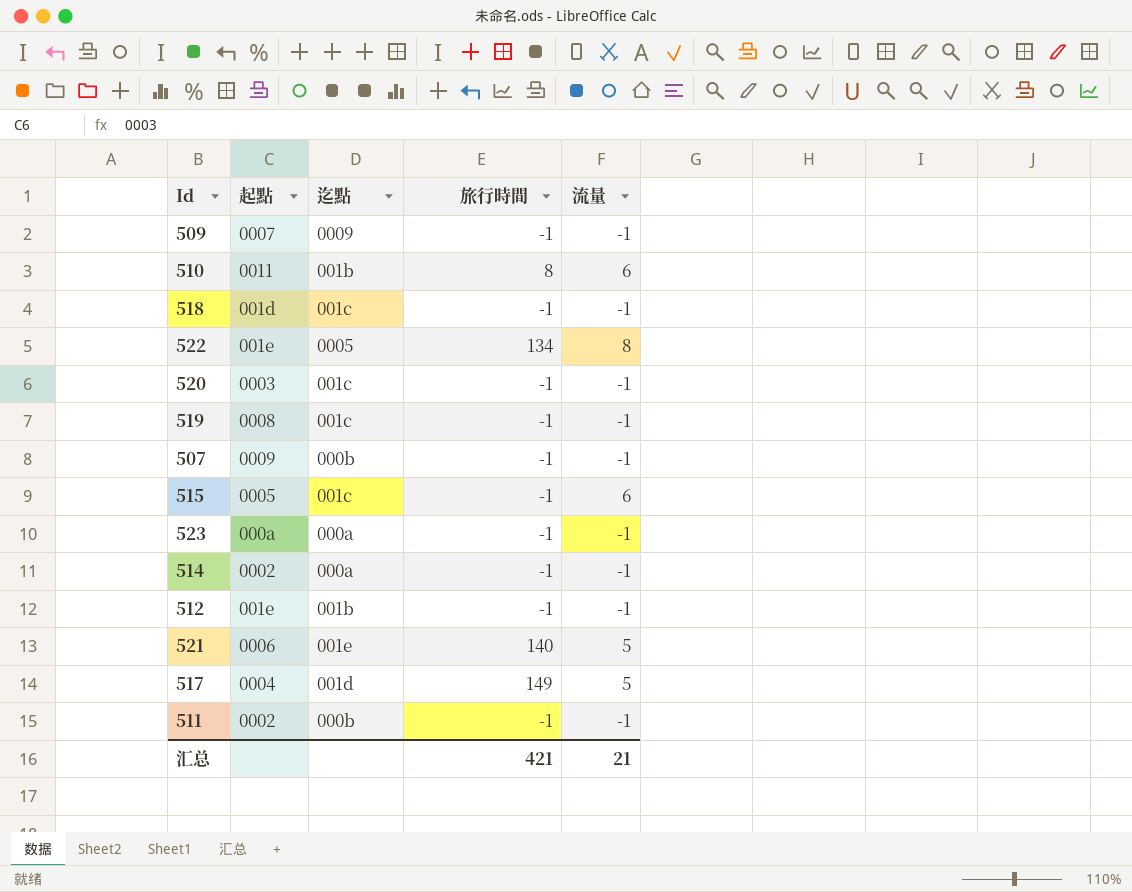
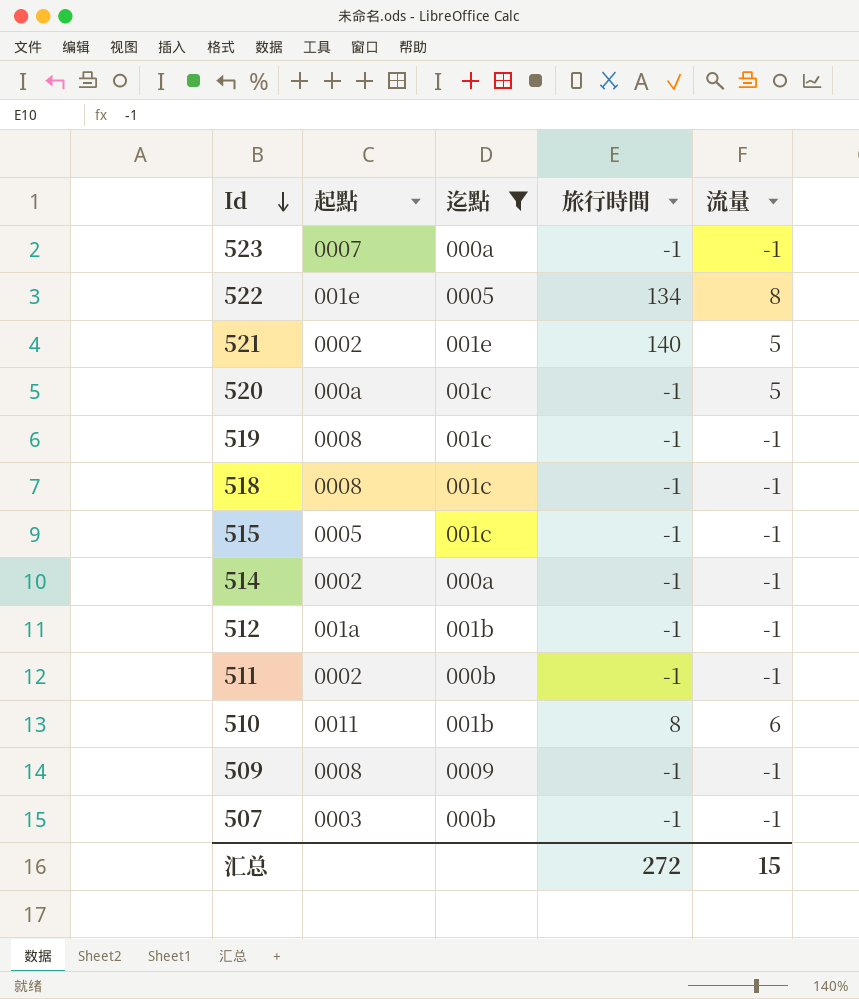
filter: none -> 迄點 != 001d
row order: none -> Id descending
523 | 起點: 000a -> 0007
521 | 起點: 0006 -> 0002
520 | 起點: 0003 -> 000a
520 | 流量: -1 -> 5
518 | 起點: 001d -> 0008
515 | 流量: 6 -> -1
512 | 起點: 001e -> 001a
509 | 起點: 0007 -> 0008
507 | 起點: 0009 -> 0003
汇总 | 旅行時間: 421 -> 272
汇总 | 流量: 21 -> 15

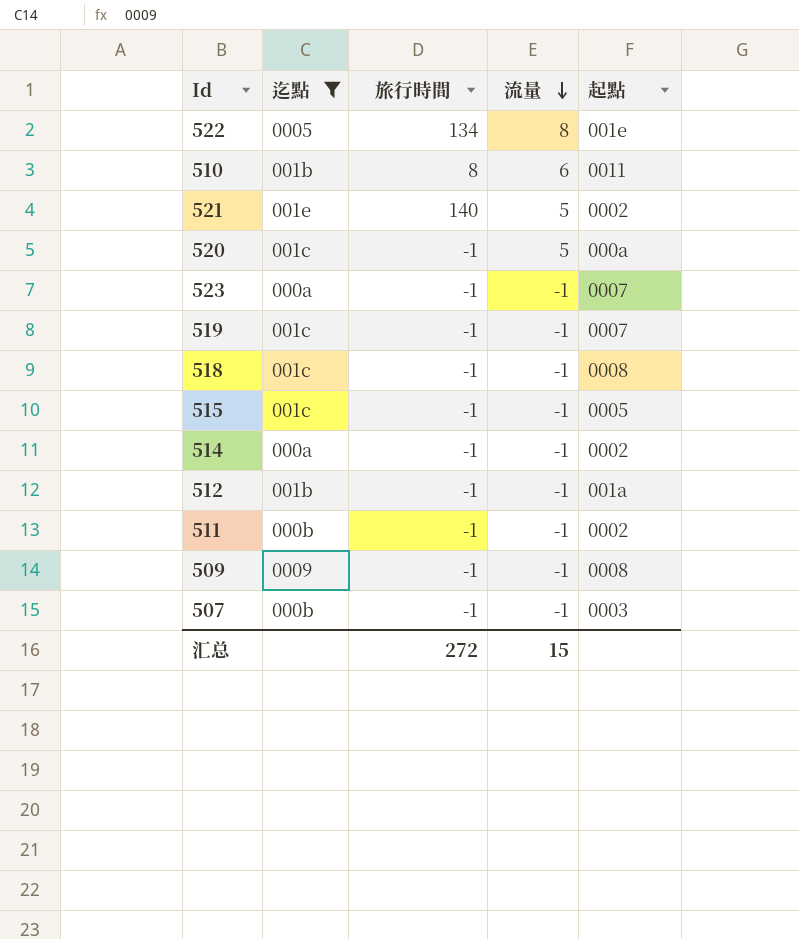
row order: Id descending -> 流量 descending
column 起點 | position: 2 -> 5
519 | 起點: 0008 -> 0007

